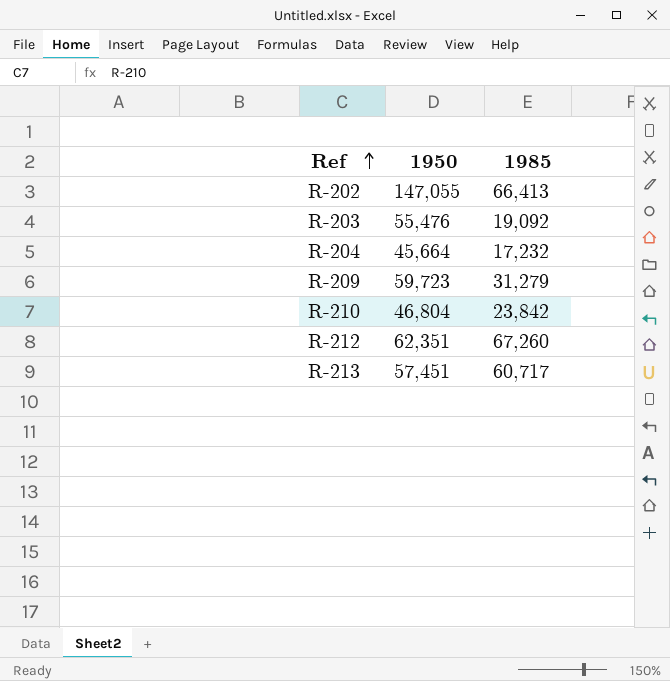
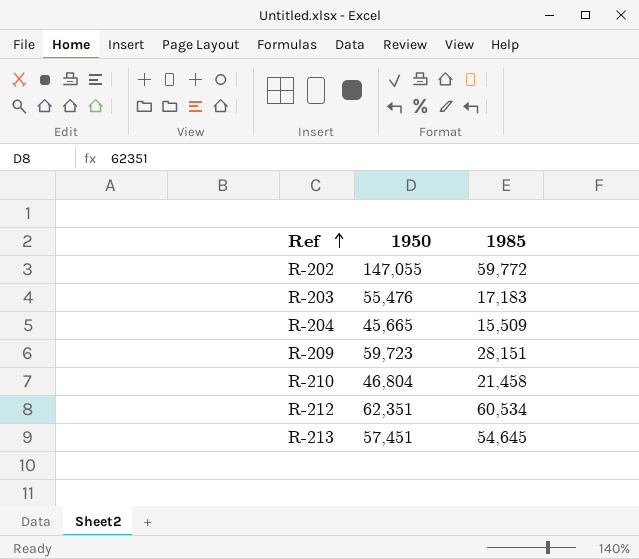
R-202 | 1985: 66,413 -> 59,772
R-203 | 1985: 19,092 -> 17,183
R-204 | 1950: 45,664 -> 45,665
R-204 | 1985: 17,232 -> 15,509
R-209 | 1985: 31,279 -> 28,151
R-210 | 1985: 23,842 -> 21,458
R-212 | 1985: 67,260 -> 60,534
R-213 | 1985: 60,717 -> 54,645

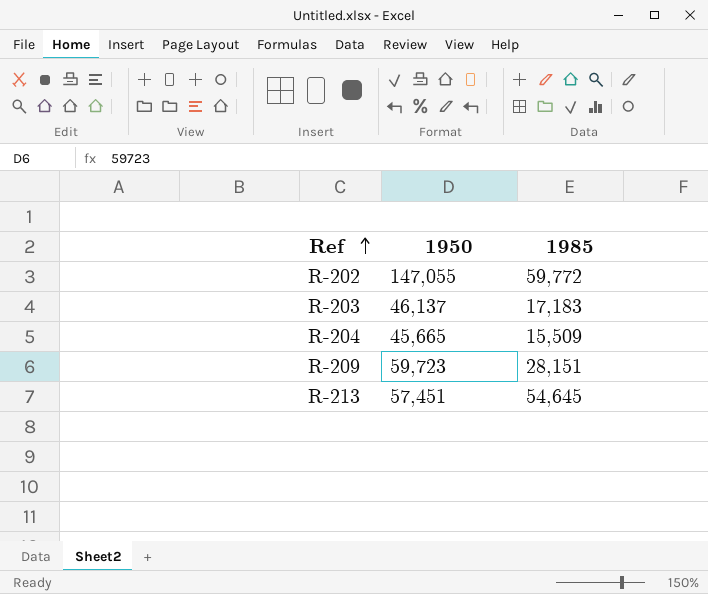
row R-210: 46,804 | 21,458 -> none
row R-212: 62,351 | 60,534 -> none
R-203 | 1950: 55,476 -> 46,137

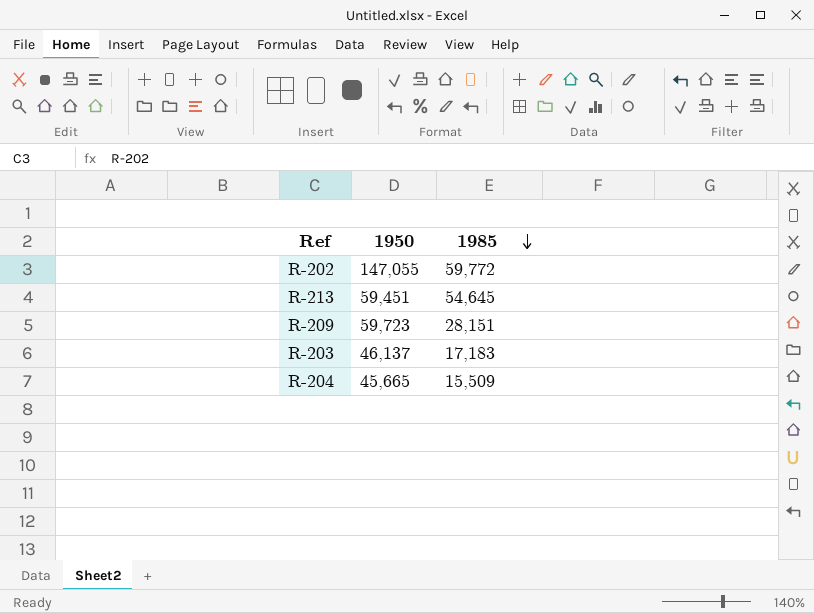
row order: Ref ascending -> 1985 descending
R-213 | 1950: 57,451 -> 59,451

